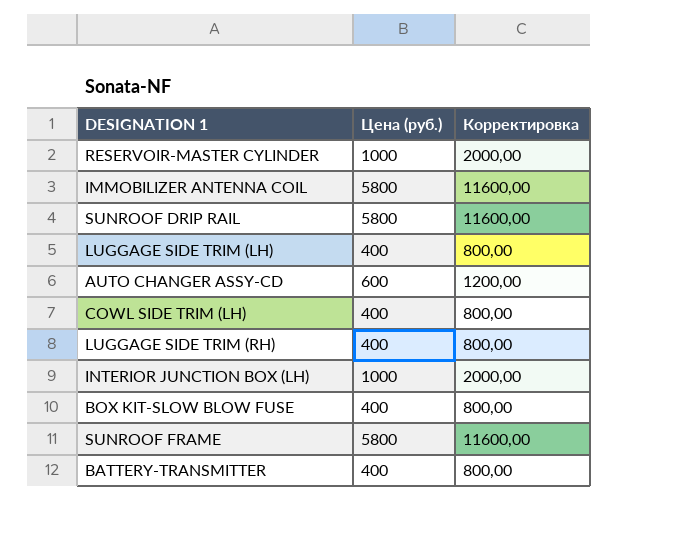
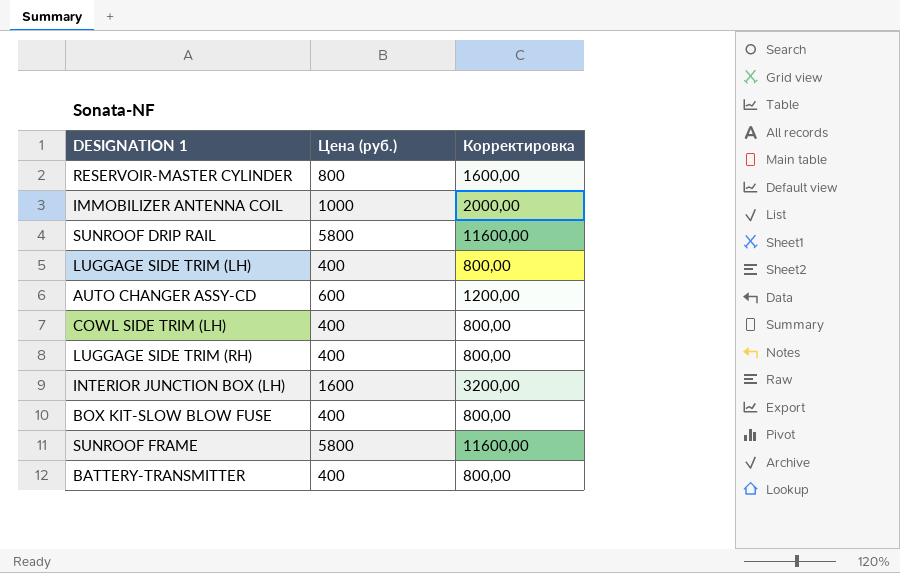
RESERVOIR-MASTER CYLINDER | Цена (руб.): 1000 -> 800
RESERVOIR-MASTER CYLINDER | Корректировка: 2000,00 -> 1600,00
IMMOBILIZER ANTENNA COIL | Цена (руб.): 5800 -> 1000
IMMOBILIZER ANTENNA COIL | Корректировка: 11600,00 -> 2000,00
INTERIOR JUNCTION BOX (LH) | Цена (руб.): 1000 -> 1600
INTERIOR JUNCTION BOX (LH) | Корректировка: 2000,00 -> 3200,00

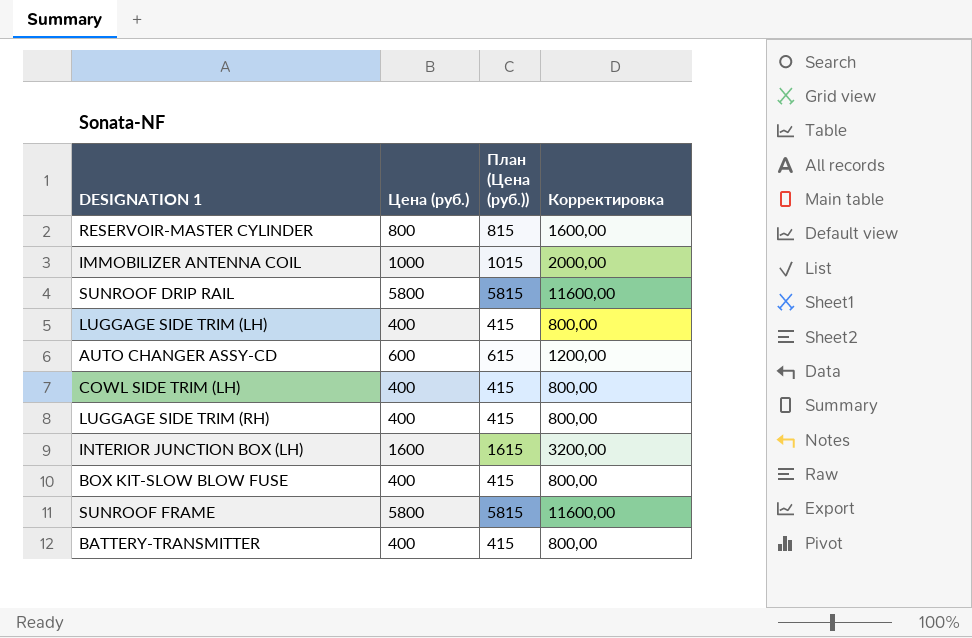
column План (Цена (руб.)) | formula: none -> [Цена (руб.)] + 15

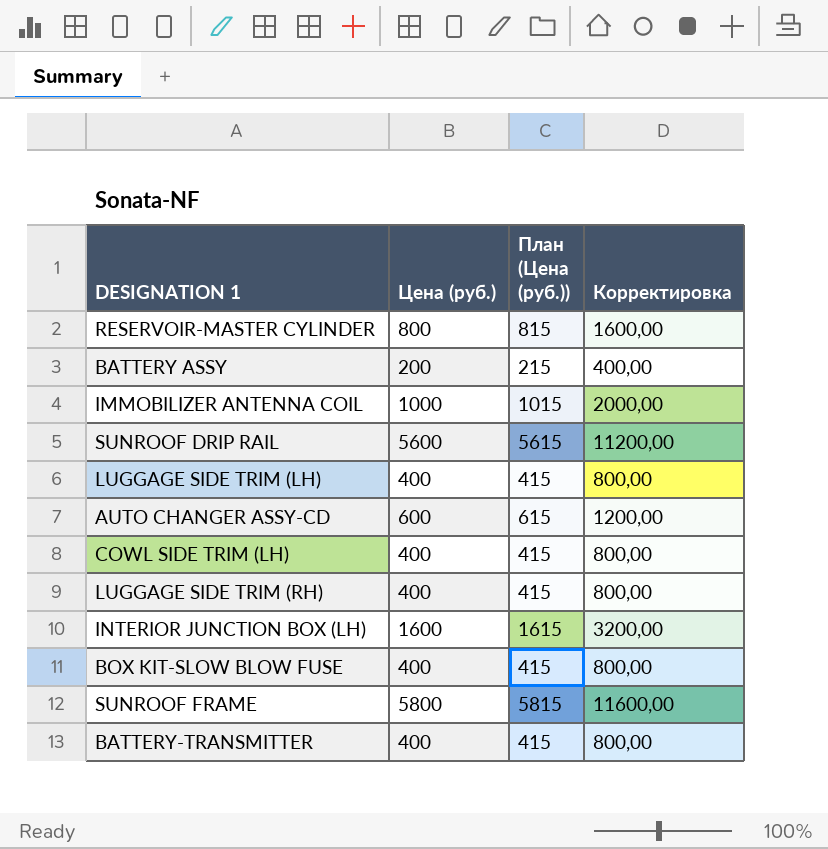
row BATTERY ASSY: none -> 200 | 215 | 400,00
SUNROOF DRIP RAIL | Цена (руб.): 5800 -> 5600
SUNROOF DRIP RAIL | План (Цена (руб.)): 5815 -> 5615
SUNROOF DRIP RAIL | Корректировка: 11600,00 -> 11200,00

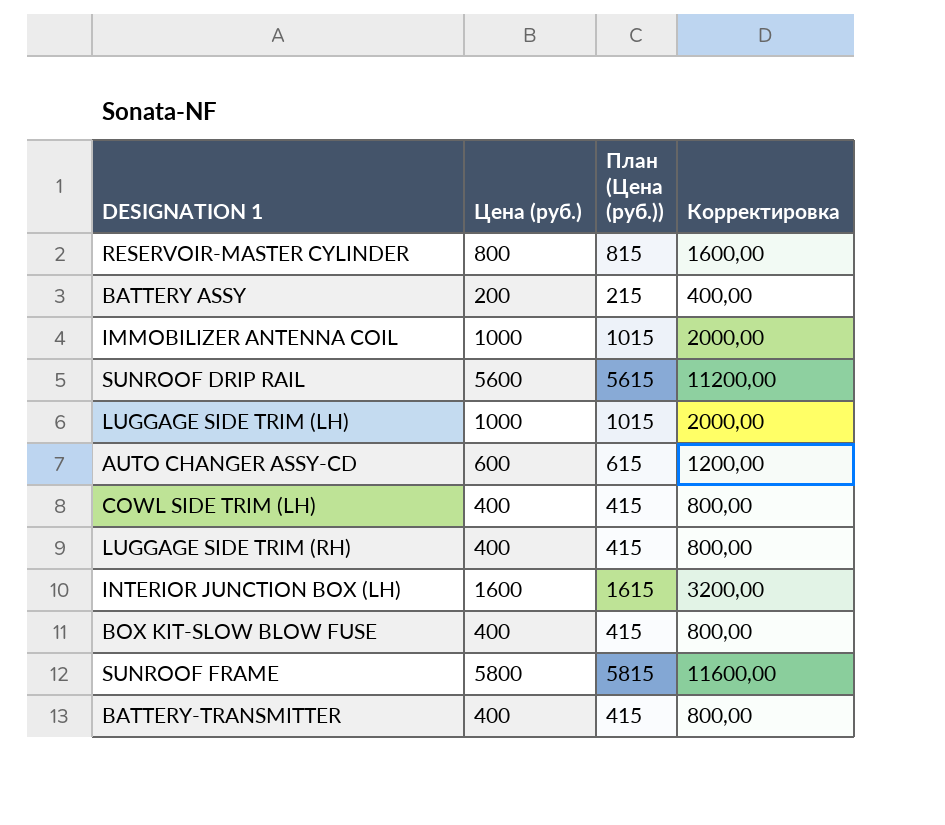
LUGGAGE SIDE TRIM (LH) | Цена (руб.): 400 -> 1000
LUGGAGE SIDE TRIM (LH) | План (Цена (руб.)): 415 -> 1015
LUGGAGE SIDE TRIM (LH) | Корректировка: 800,00 -> 2000,00

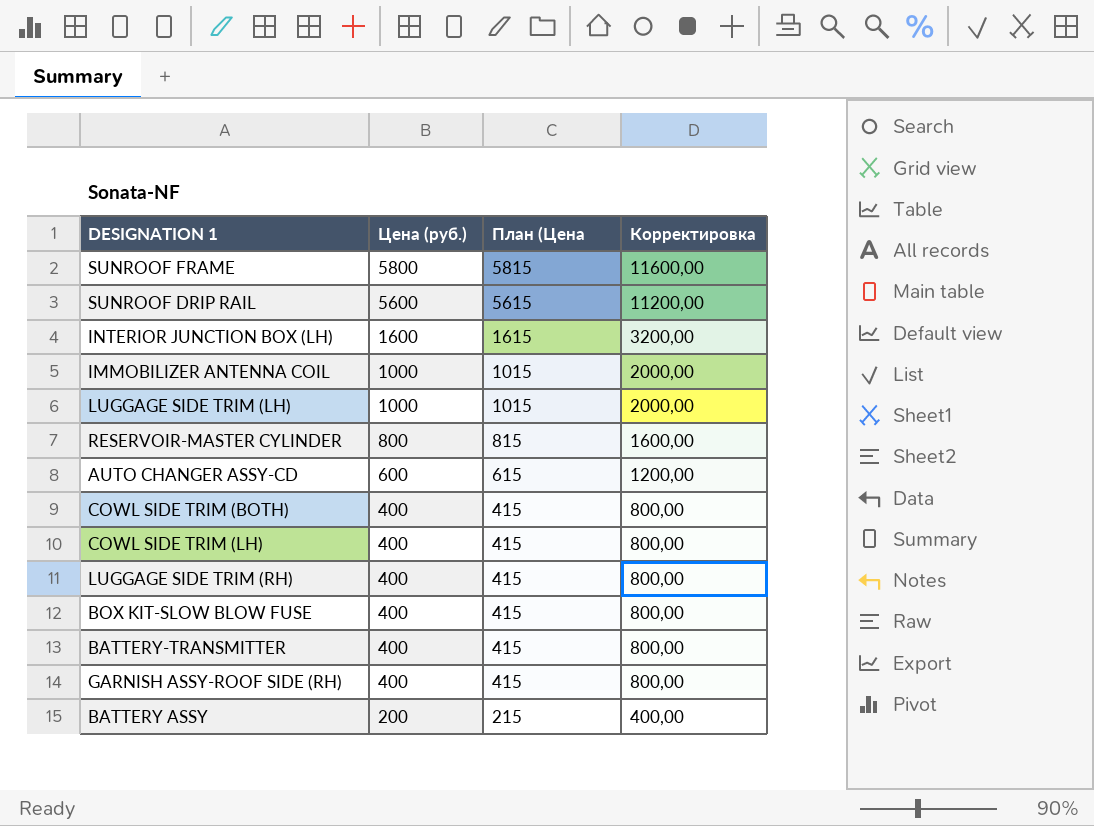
row order: none -> Цена (руб.) descending
column name: План (Цена (руб.)) -> План (Цена
row COWL SIDE TRIM (BOTH): none -> 400 | 415 | 800,00
row GARNISH ASSY-ROOF SIDE (RH): none -> 400 | 415 | 800,00

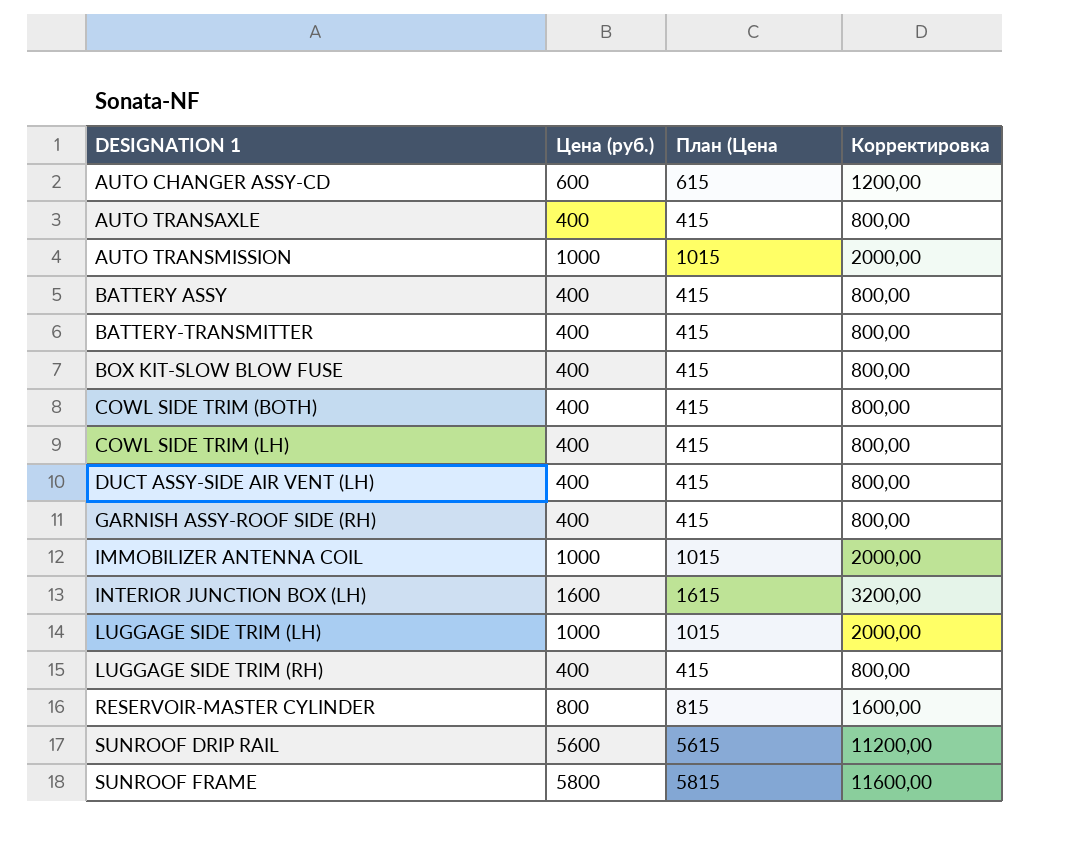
row order: Цена (руб.) descending -> DESIGNATION 1 ascending
row AUTO TRANSAXLE: none -> 400 | 415 | 800,00
row AUTO TRANSMISSION: none -> 1000 | 1015 | 2000,00
BATTERY ASSY | Цена (руб.): 200 -> 400
BATTERY ASSY | План (Цена: 215 -> 415
BATTERY ASSY | Корректировка: 400,00 -> 800,00
row DUCT ASSY-SIDE AIR VENT (LH): none -> 400 | 415 | 800,00

